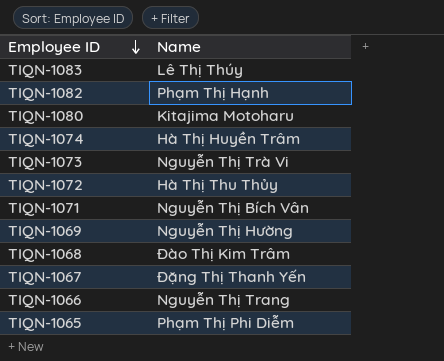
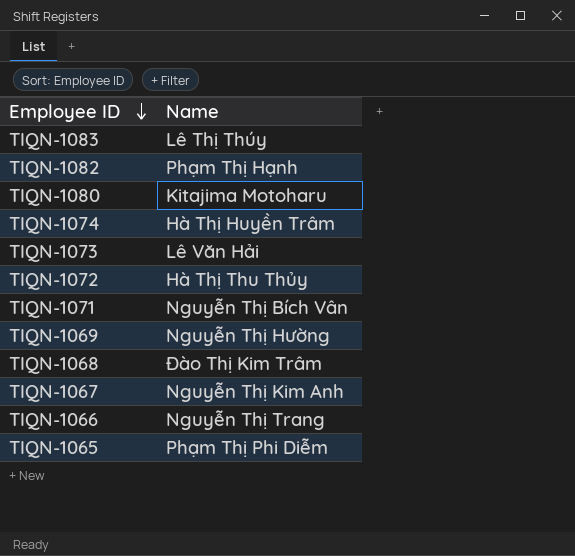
TIQN-1073 | Name: Nguyễn Thị Trà Vi -> Lê Văn Hải
TIQN-1067 | Name: Đặng Thị Thanh Yến -> Nguyễn Thị Kim Anh

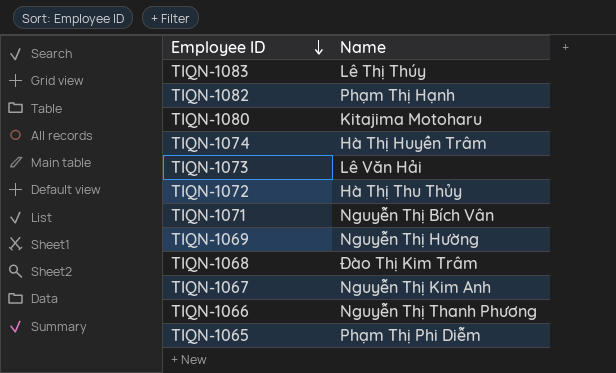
TIQN-1066 | Name: Nguyễn Thị Trang -> Nguyễn Thị Thanh Phương

